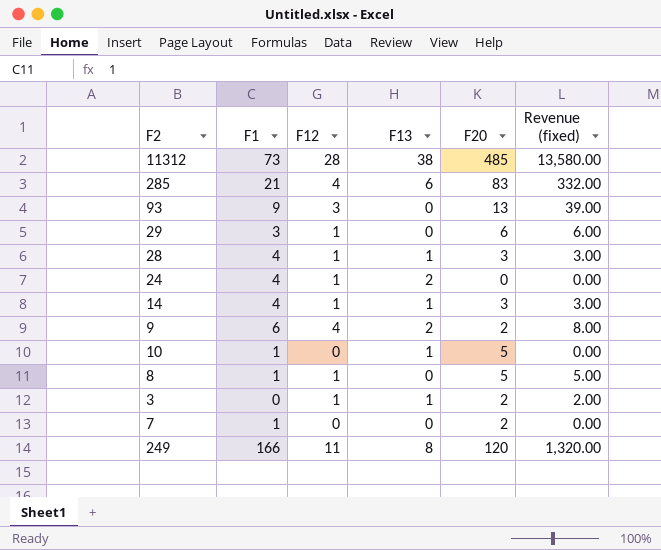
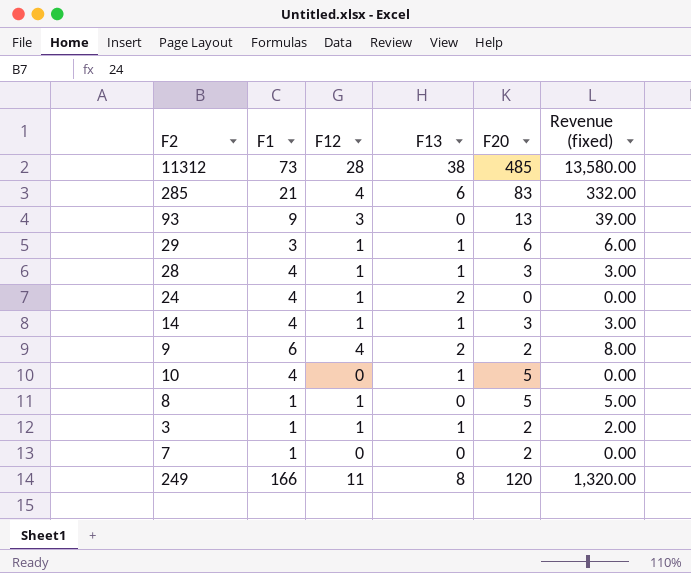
29 | F13: 0 -> 1
10 | F1: 1 -> 4
3 | F1: 0 -> 1

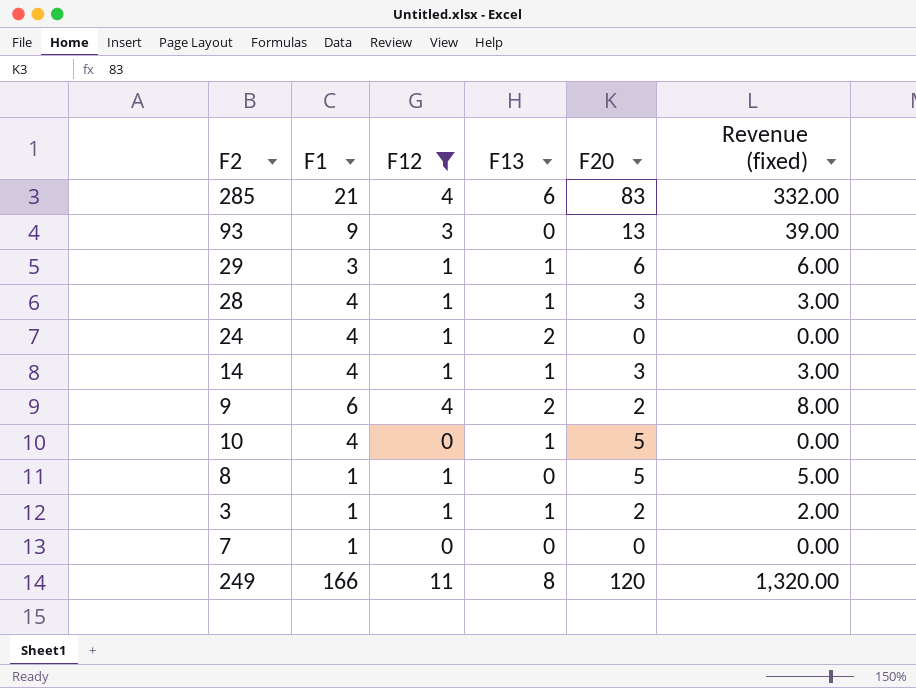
filter: none -> F12 != 28
7 | F20: 2 -> 0

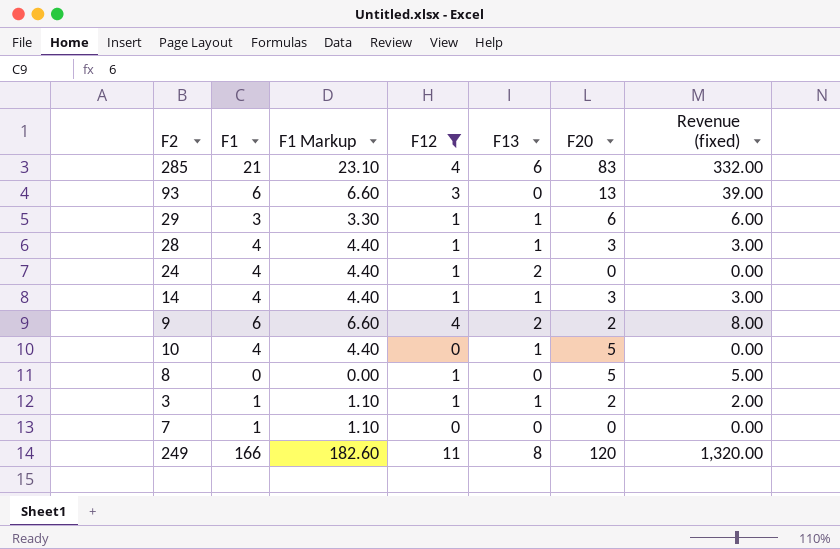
column F1 Markup | formula: none -> [F1] * 1.1
93 | F1: 9 -> 6
8 | F1: 1 -> 0

